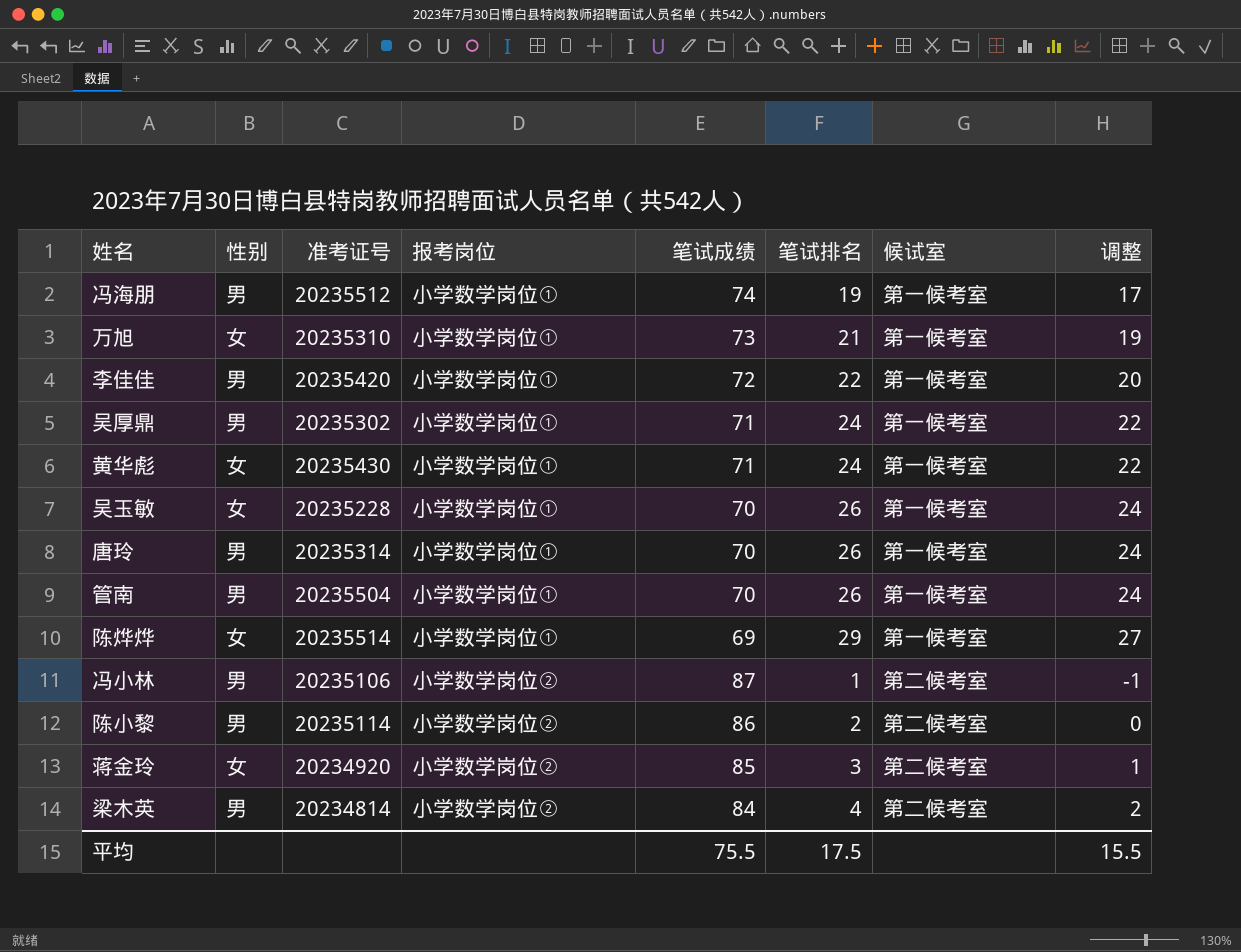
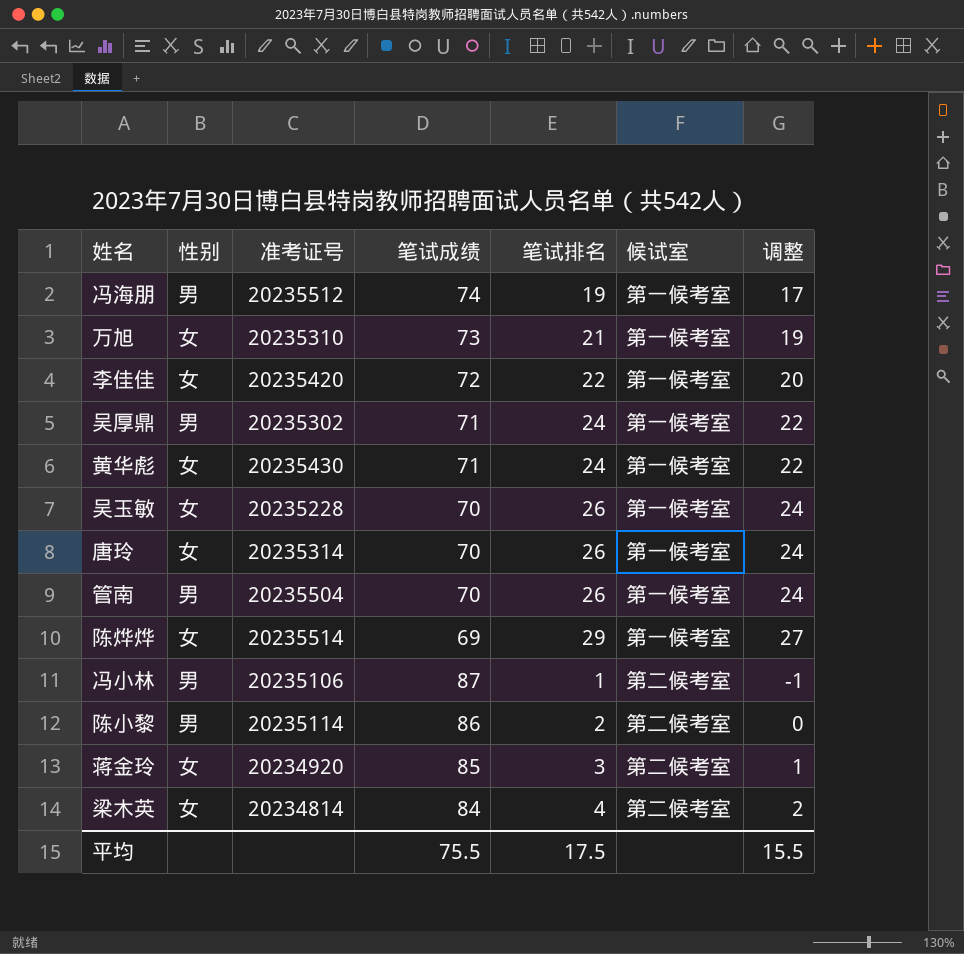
column 报考岗位 | position: 4 -> none
李佳佳 | 性别: 男 -> 女
唐玲 | 性别: 男 -> 女
梁木英 | 性别: 男 -> 女

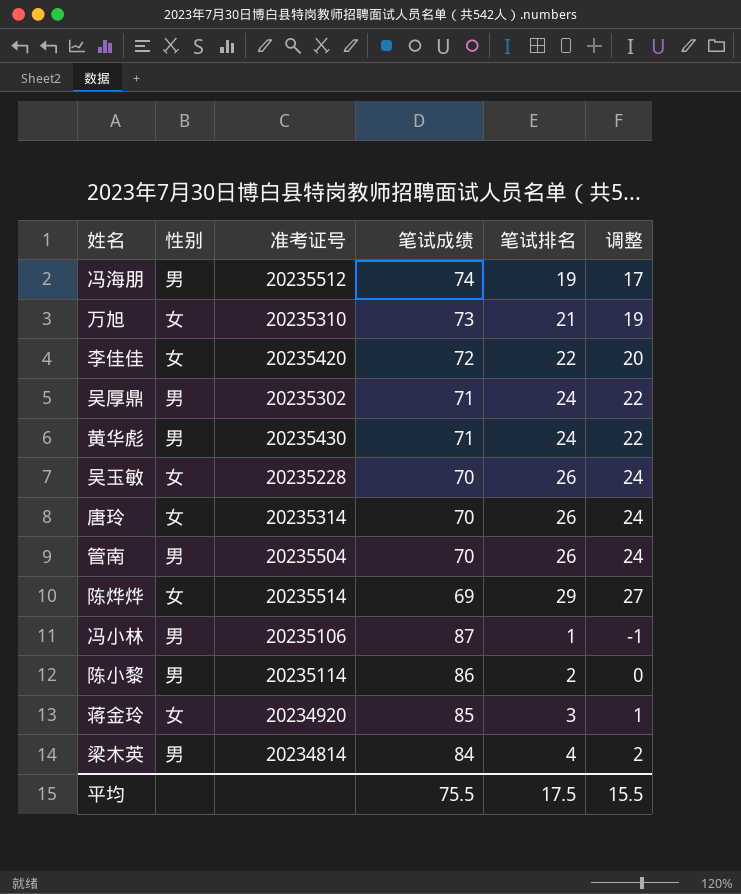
column 候试室 | position: 6 -> none
黄华彪 | 性别: 女 -> 男
梁木英 | 性别: 女 -> 男

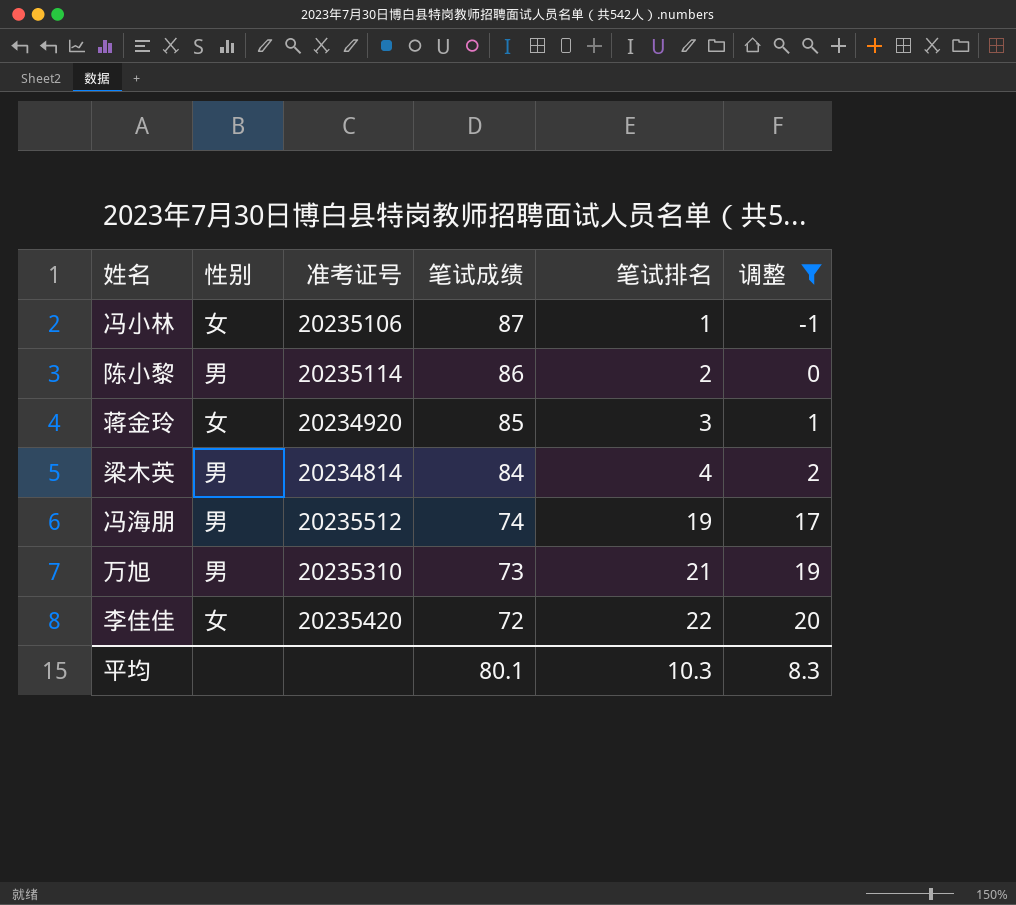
filter: none -> 调整 <= 20
row order: none -> 笔试成绩 descending
冯小林 | 性别: 男 -> 女
万旭 | 性别: 女 -> 男
平均 | 笔试成绩: 75.5 -> 80.1
平均 | 笔试排名: 17.5 -> 10.3
平均 | 调整: 15.5 -> 8.3

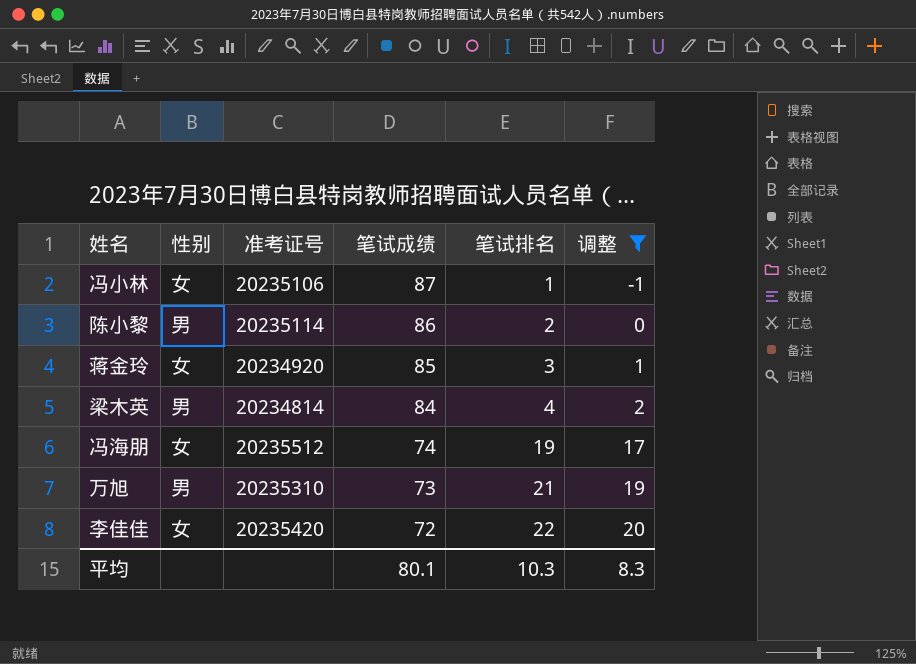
冯海朋 | 性别: 男 -> 女

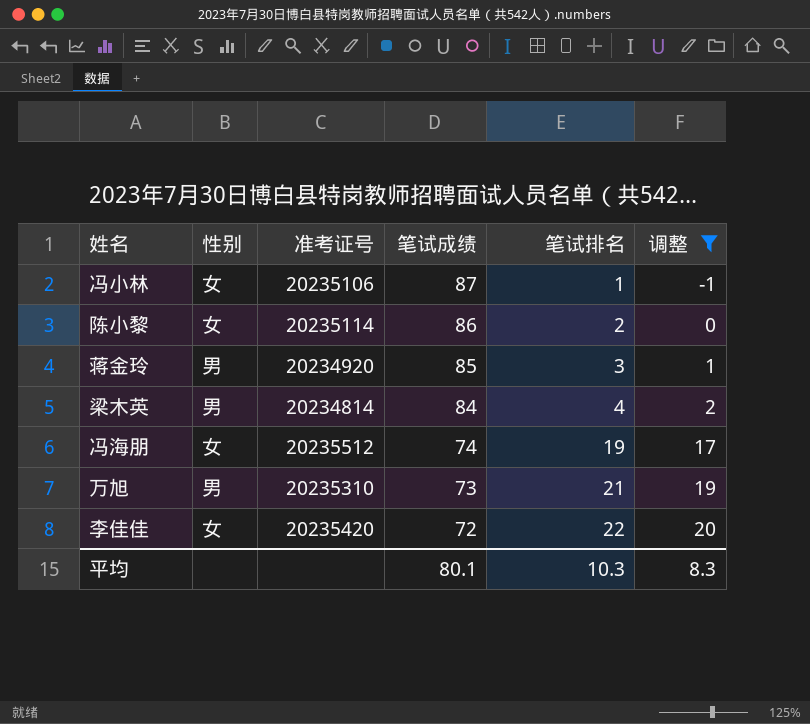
陈小黎 | 性别: 男 -> 女
蒋金玲 | 性别: 女 -> 男

